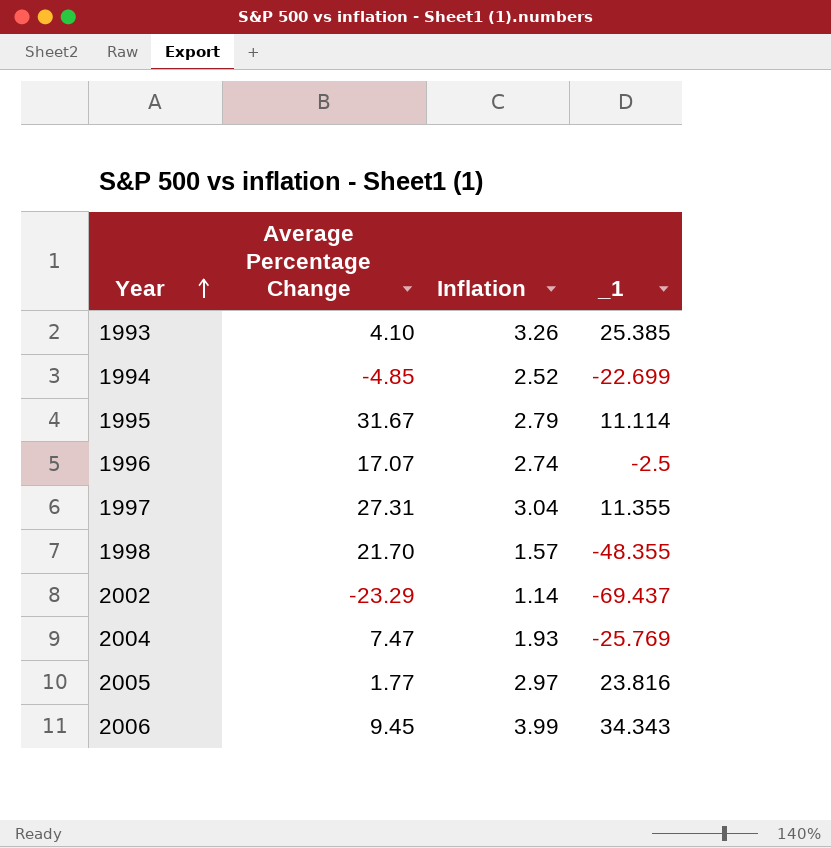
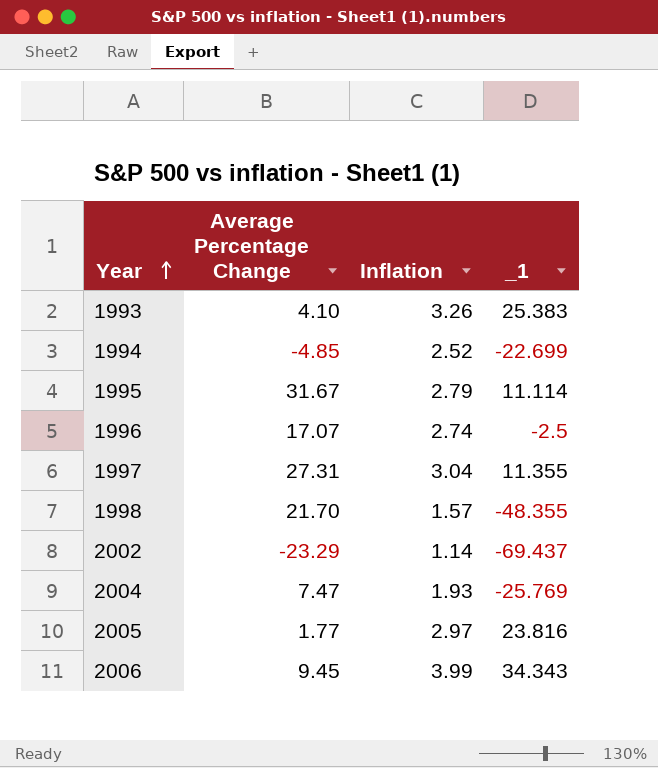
1993 | _1: 25.385 -> 25.383

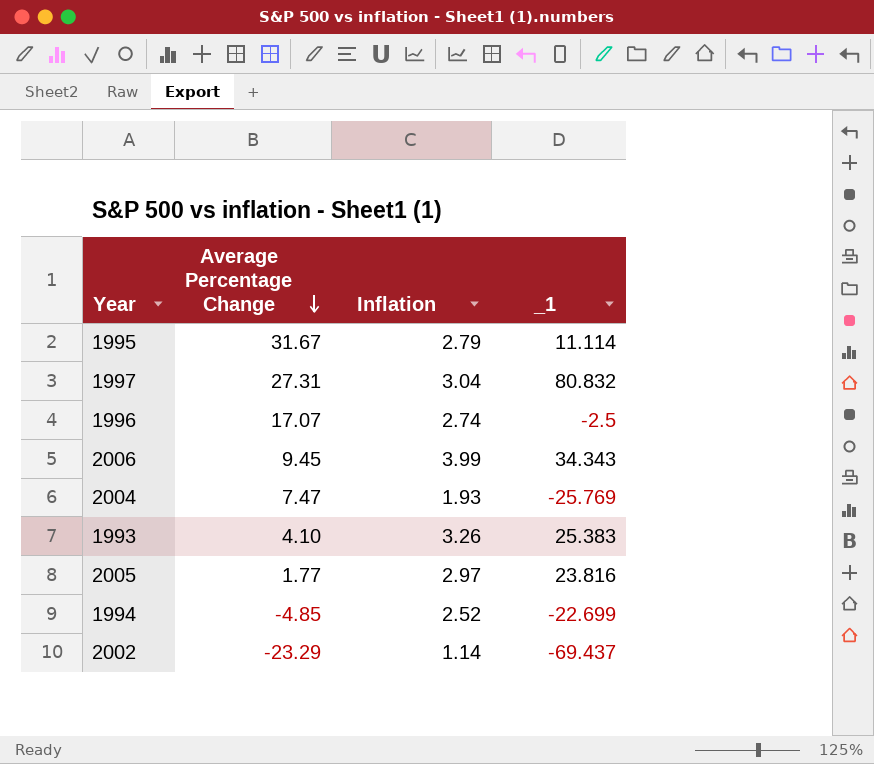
row order: Year ascending -> Average Percentage Change descending
row 1998: 21.70 | 1.57 | -48.355 -> none
1997 | _1: 11.355 -> 80.832

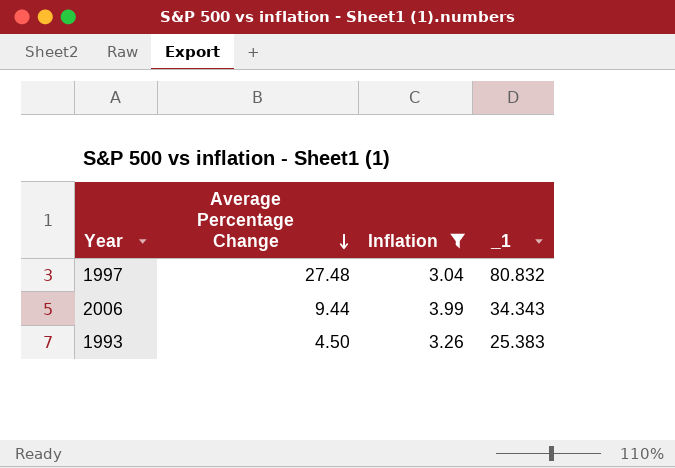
filter: none -> Inflation >= 3.04
1997 | Average Percentage Change: 27.31 -> 27.48
2006 | Average Percentage Change: 9.45 -> 9.44
1993 | Average Percentage Change: 4.10 -> 4.50

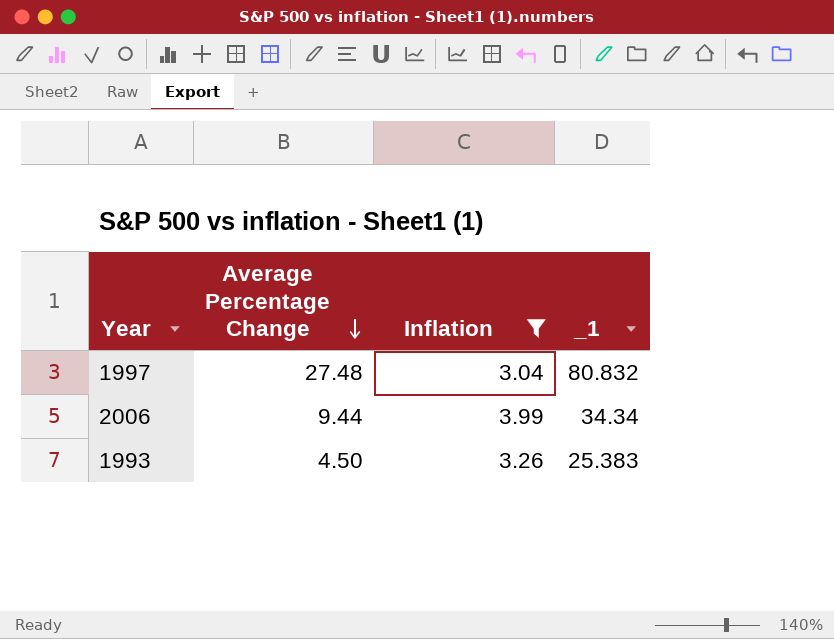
2006 | _1: 34.343 -> 34.34

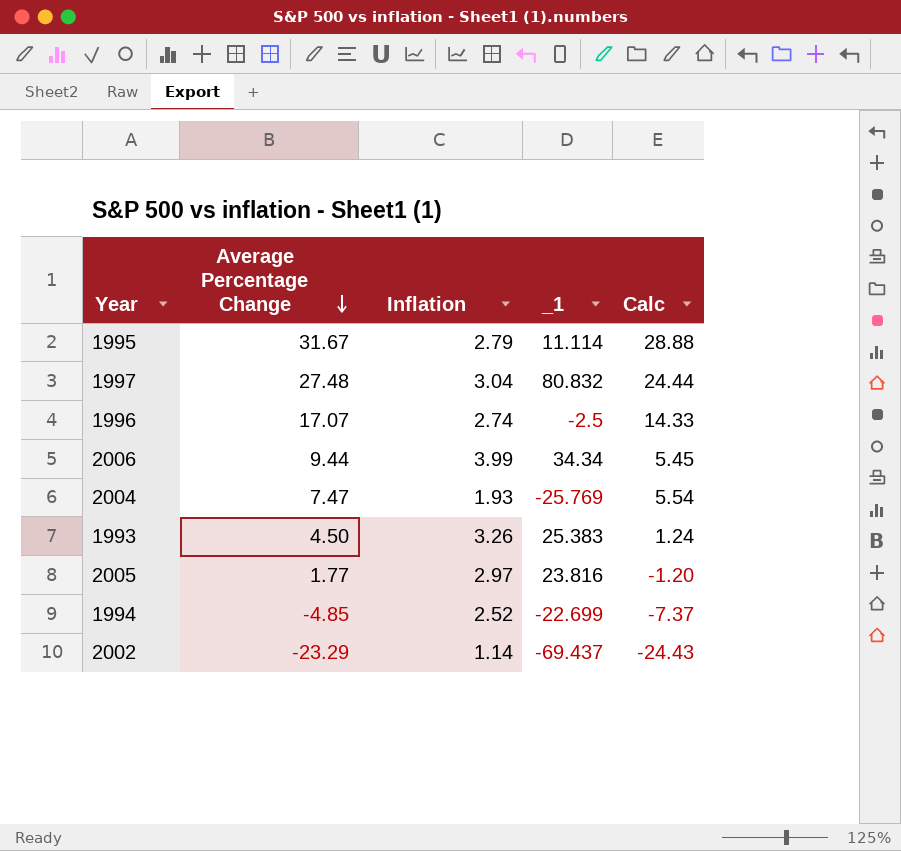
filter: Inflation >= 3.04 -> none
column Calc | formula: none -> [Average Percentage Change] - [Inflation]

